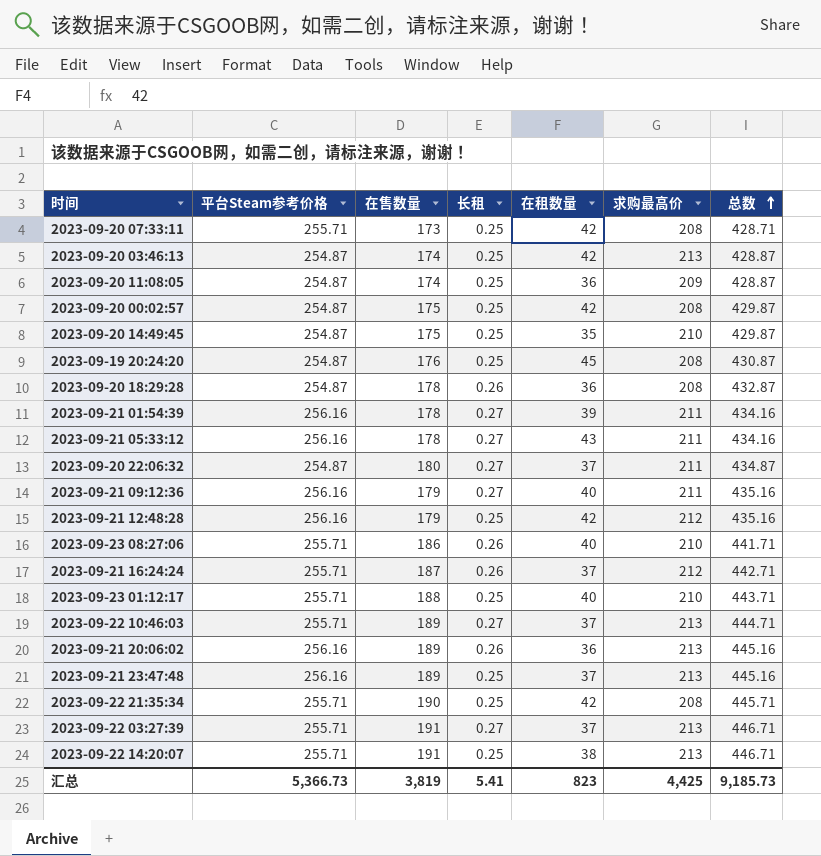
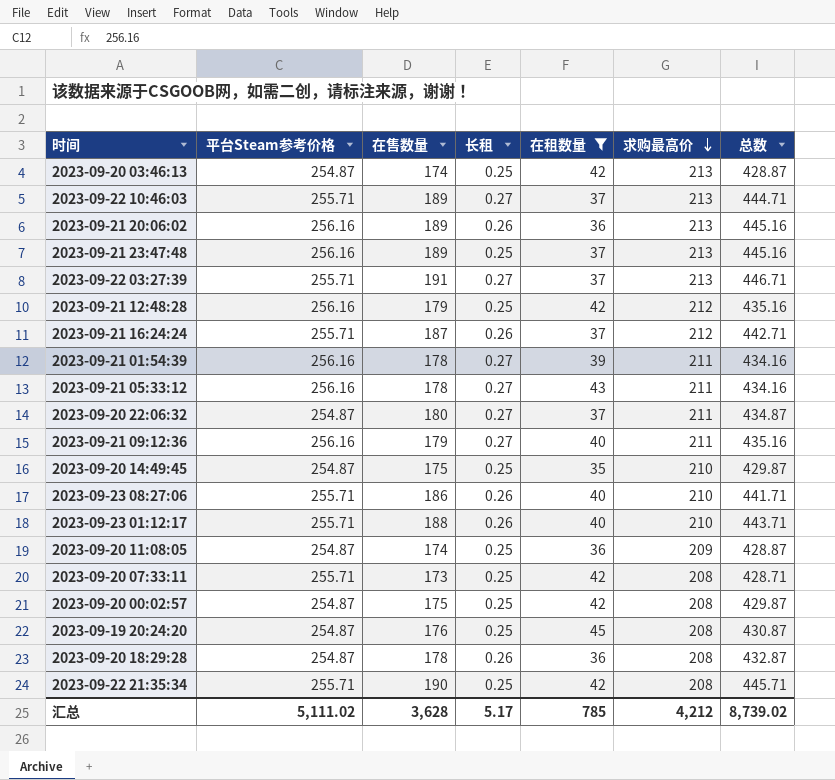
filter: none -> 在租数量 != 38
row order: 总数 ascending -> 求购最高价 descending
2023-09-23 01:12:17 | 长租: 0.25 -> 0.26
汇总 | 平台Steam参考价格: 5,366.73 -> 5,111.02
汇总 | 在售数量: 3,819 -> 3,628
汇总 | 长租: 5.41 -> 5.17
汇总 | 在租数量: 823 -> 785
汇总 | 求购最高价: 4,425 -> 4,212
汇总 | 总数: 9,185.73 -> 8,739.02

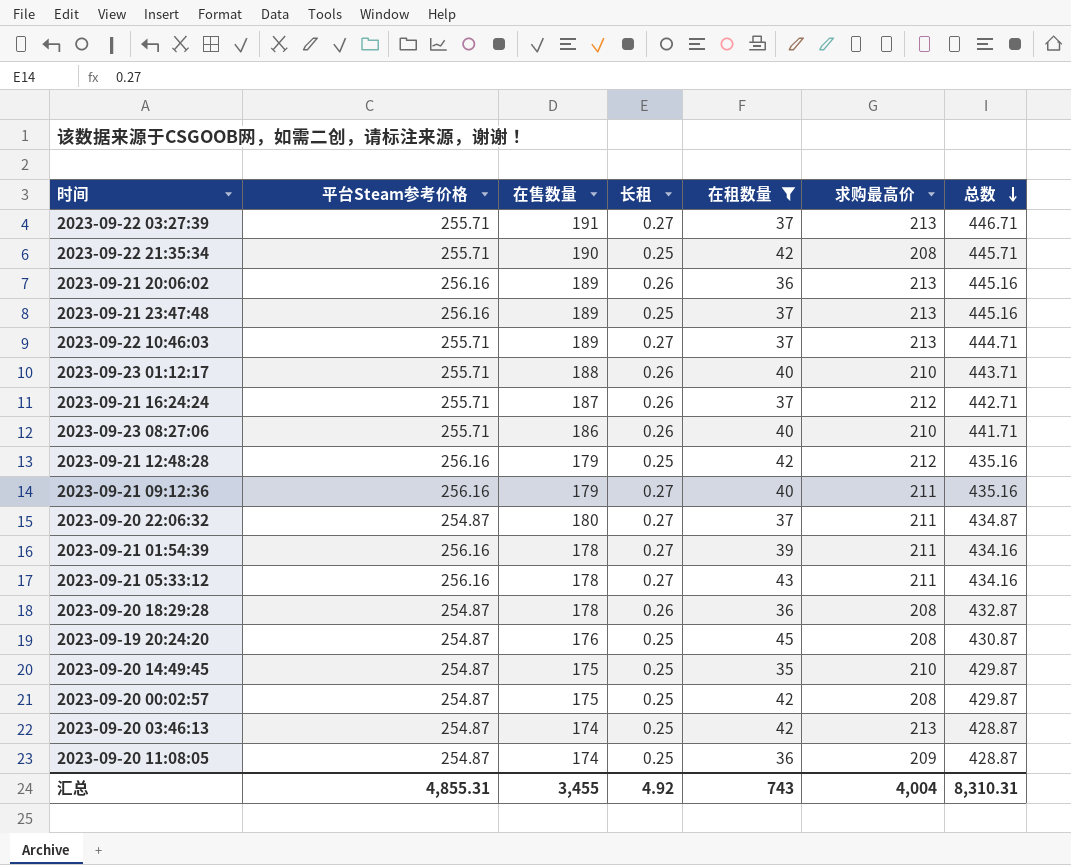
row order: 求购最高价 descending -> 总数 descending
row 2023-09-20 07:33:11: 255.71 | 173 | 0.25 | 42 | 208 | 428.71 -> none
汇总 | 平台Steam参考价格: 5,111.02 -> 4,855.31
汇总 | 在售数量: 3,628 -> 3,455
汇总 | 长租: 5.17 -> 4.92
汇总 | 在租数量: 785 -> 743
汇总 | 求购最高价: 4,212 -> 4,004
汇总 | 总数: 8,739.02 -> 8,310.31

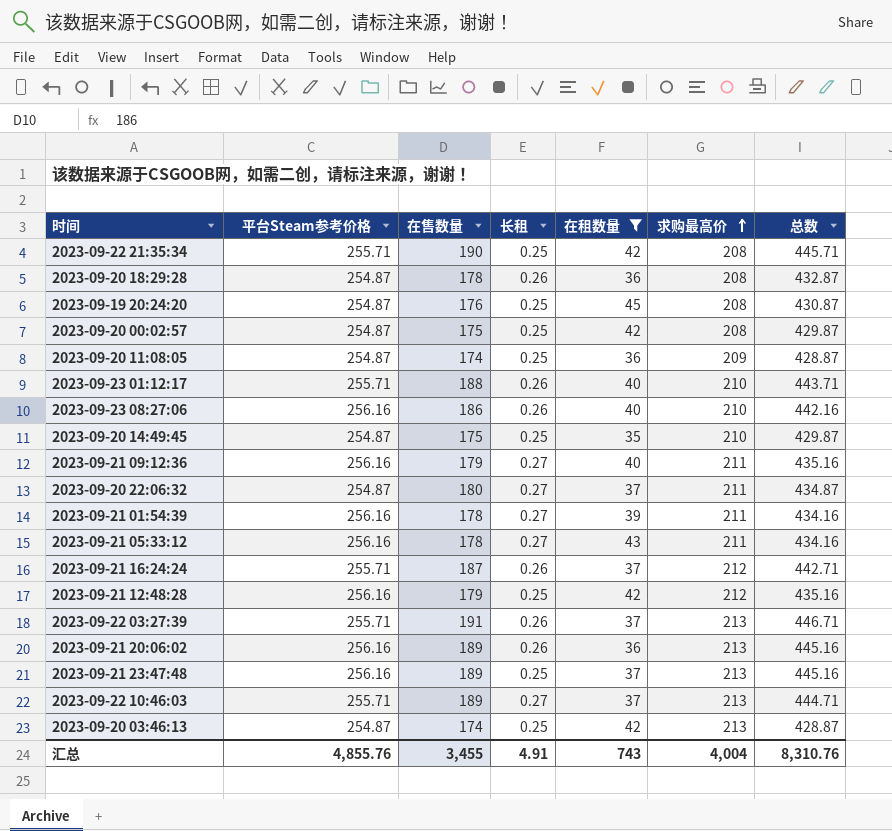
row order: 总数 descending -> 求购最高价 ascending
2023-09-23 08:27:06 | 平台Steam参考价格: 255.71 -> 256.16
2023-09-23 08:27:06 | 总数: 441.71 -> 442.16
2023-09-22 03:27:39 | 长租: 0.27 -> 0.26
汇总 | 平台Steam参考价格: 4,855.31 -> 4,855.76
汇总 | 长租: 4.92 -> 4.91
汇总 | 总数: 8,310.31 -> 8,310.76

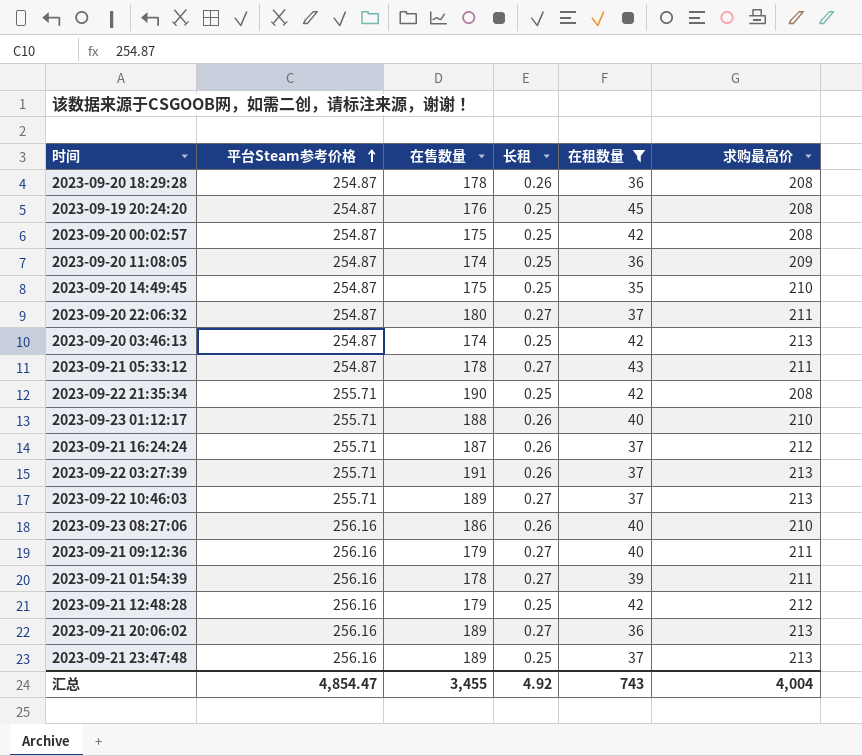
row order: 求购最高价 ascending -> 平台Steam参考价格 ascending
column 总数 | formula: [平台Steam参考价格] + [在售数量] -> none
2023-09-21 05:33:12 | 平台Steam参考价格: 256.16 -> 254.87
2023-09-21 20:06:02 | 长租: 0.26 -> 0.27
汇总 | 平台Steam参考价格: 4,855.76 -> 4,854.47
汇总 | 长租: 4.91 -> 4.92

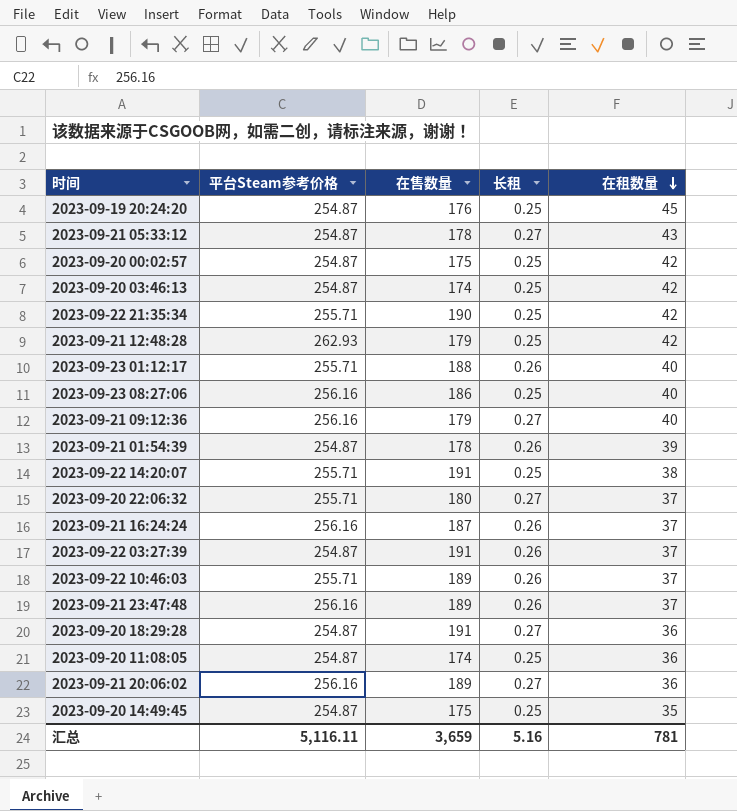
filter: 在租数量 != 38 -> none
row order: 平台Steam参考价格 ascending -> 在租数量 descending
column 求购最高价 | position: 6 -> none
2023-09-21 12:48:28 | 平台Steam参考价格: 256.16 -> 262.93
2023-09-23 08:27:06 | 长租: 0.26 -> 0.25
2023-09-21 01:54:39 | 平台Steam参考价格: 256.16 -> 254.87
2023-09-21 01:54:39 | 长租: 0.27 -> 0.26
2023-09-20 22:06:32 | 平台Steam参考价格: 254.87 -> 255.71
2023-09-21 16:24:24 | 平台Steam参考价格: 255.71 -> 256.16
2023-09-22 03:27:39 | 平台Steam参考价格: 255.71 -> 254.87
2023-09-22 10:46:03 | 长租: 0.27 -> 0.26
2023-09-21 23:47:48 | 长租: 0.25 -> 0.26
2023-09-20 18:29:28 | 在售数量: 178 -> 191
2023-09-20 18:29:28 | 长租: 0.26 -> 0.27
汇总 | 平台Steam参考价格: 4,854.47 -> 5,116.11
汇总 | 在售数量: 3,455 -> 3,659
汇总 | 长租: 4.92 -> 5.16
汇总 | 在租数量: 743 -> 781

